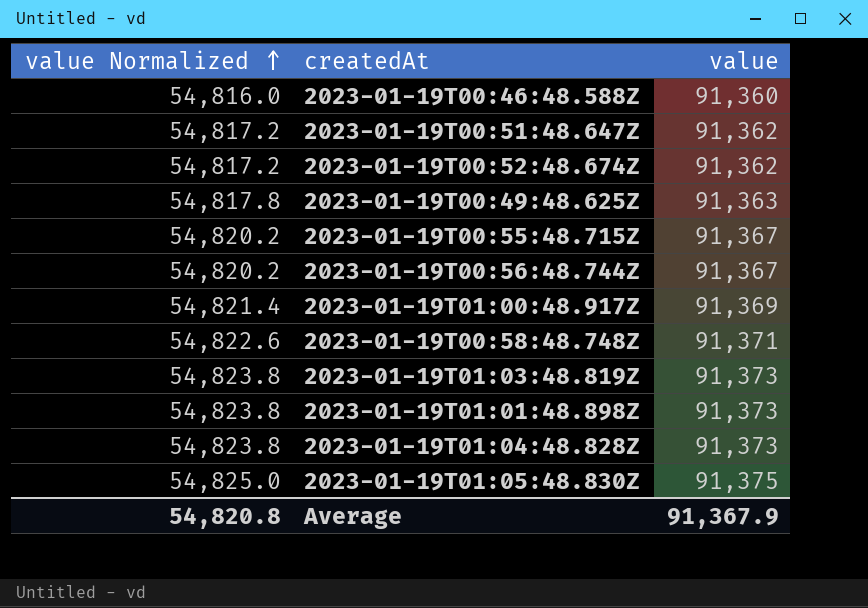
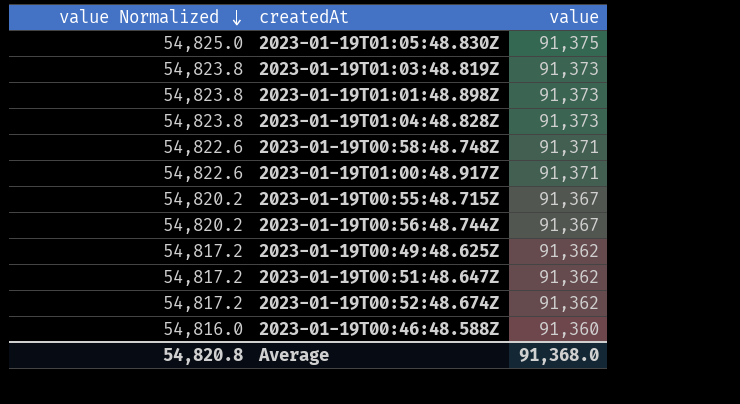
row order: value Normalized ascending -> value Normalized descending
2023-01-19T01:00:48.917Z | value Normalized: 54,821.4 -> 54,822.6
2023-01-19T01:00:48.917Z | value: 91,369 -> 91,371
2023-01-19T00:49:48.625Z | value Normalized: 54,817.8 -> 54,817.2
2023-01-19T00:49:48.625Z | value: 91,363 -> 91,362
Average | value: 91,367.9 -> 91,368.0

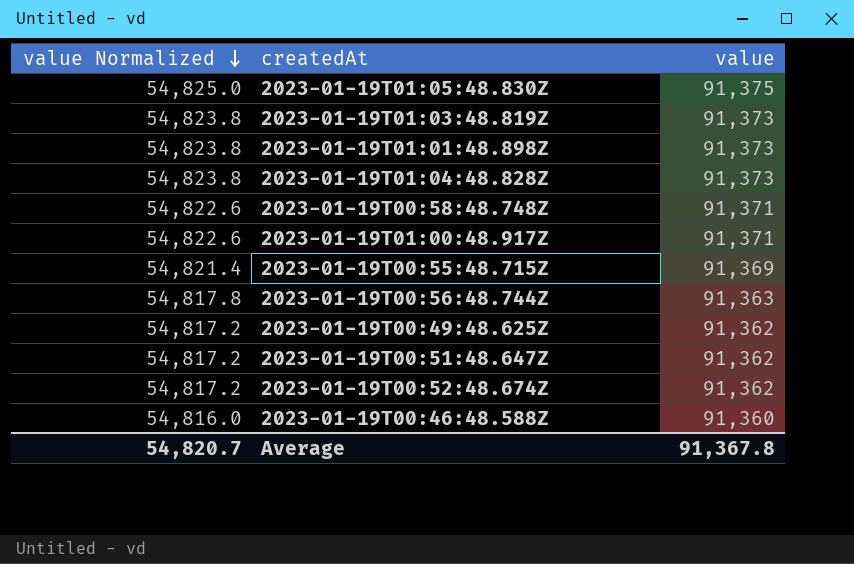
2023-01-19T00:55:48.715Z | value Normalized: 54,820.2 -> 54,821.4
2023-01-19T00:55:48.715Z | value: 91,367 -> 91,369
2023-01-19T00:56:48.744Z | value Normalized: 54,820.2 -> 54,817.8
2023-01-19T00:56:48.744Z | value: 91,367 -> 91,363
Average | value Normalized: 54,820.8 -> 54,820.7
Average | value: 91,368.0 -> 91,367.8

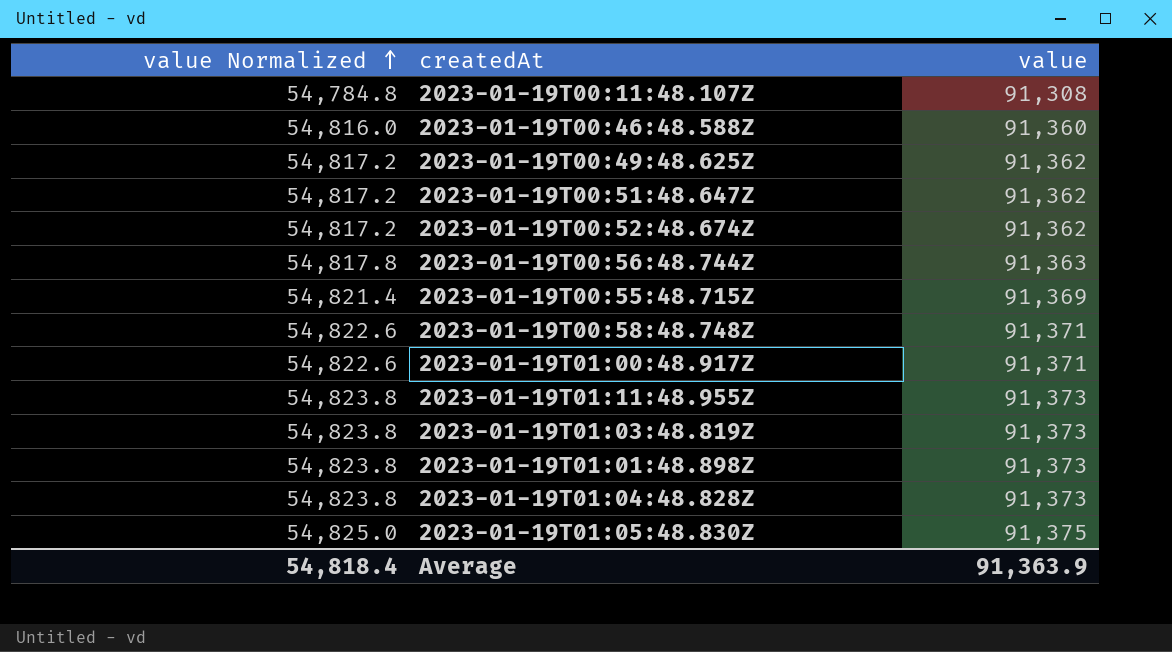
row order: value Normalized descending -> value Normalized ascending
row 2023-01-19T00:11:48.107Z: none -> 54,784.8 | 91,308
row 2023-01-19T01:11:48.955Z: none -> 54,823.8 | 91,373
Average | value Normalized: 54,820.7 -> 54,818.4
Average | value: 91,367.8 -> 91,363.9

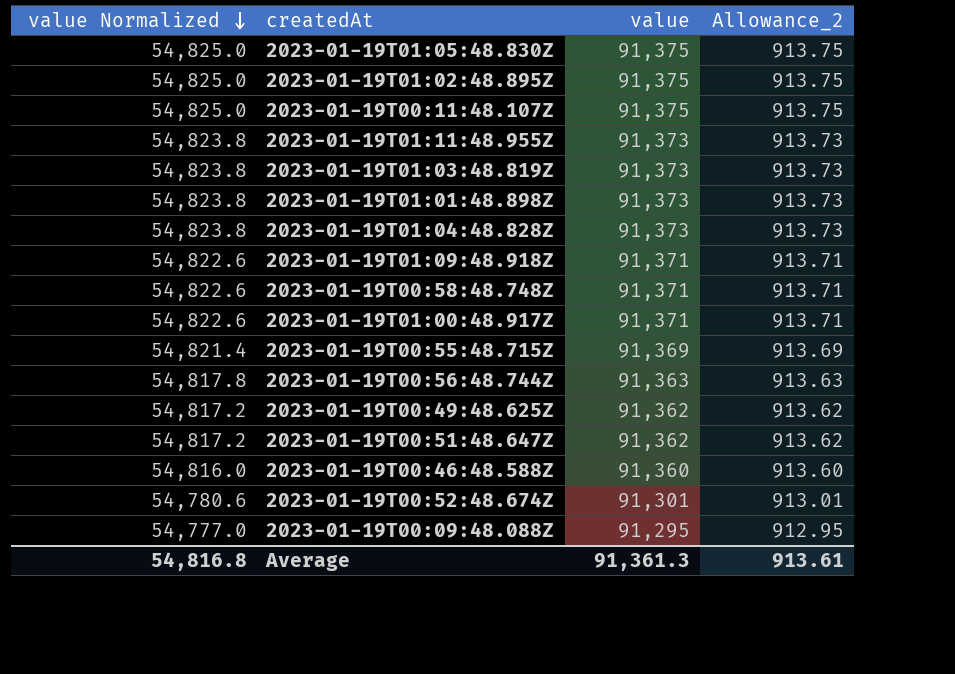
row order: value Normalized ascending -> value Normalized descending
column Allowance_2 | formula: none -> [value] * 0.01
row 2023-01-19T01:02:48.895Z: none -> 54,825.0 | 91,375 | 913.75
2023-01-19T00:11:48.107Z | value Normalized: 54,784.8 -> 54,825.0
2023-01-19T00:11:48.107Z | value: 91,308 -> 91,375
row 2023-01-19T01:09:48.918Z: none -> 54,822.6 | 91,371 | 913.71
2023-01-19T00:52:48.674Z | value Normalized: 54,817.2 -> 54,780.6
2023-01-19T00:52:48.674Z | value: 91,362 -> 91,301
row 2023-01-19T00:09:48.088Z: none -> 54,777.0 | 91,295 | 912.95
Average | value Normalized: 54,818.4 -> 54,816.8
Average | value: 91,363.9 -> 91,361.3

